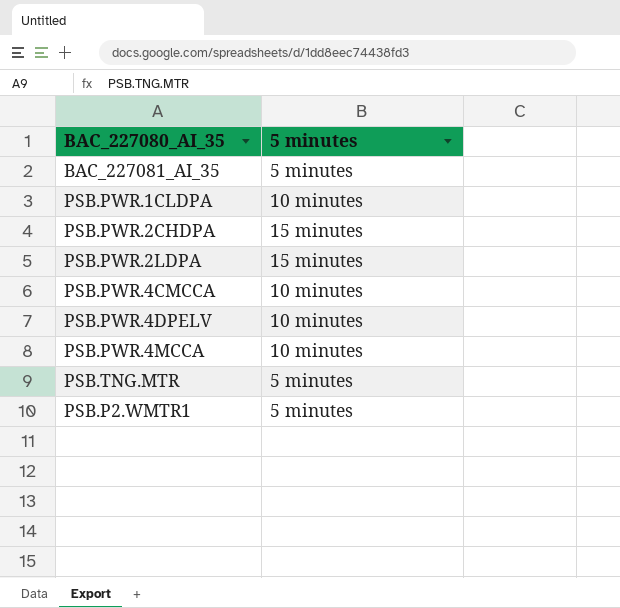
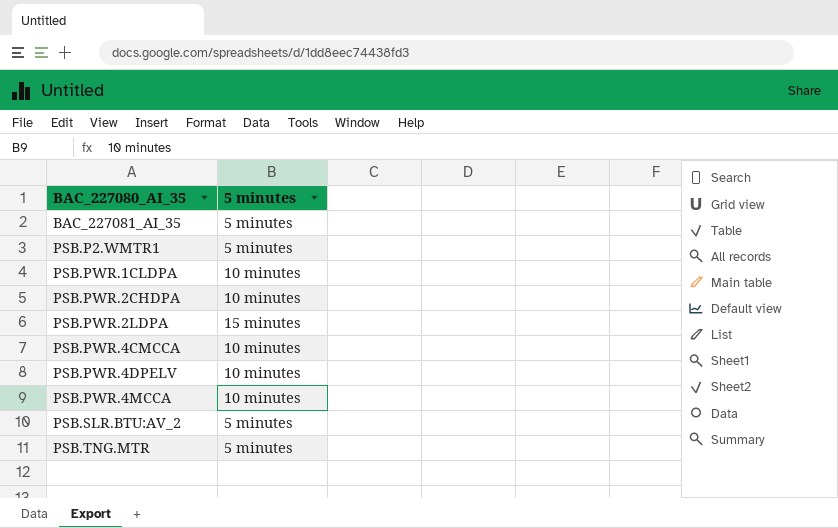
row order: none -> BAC_227080_AI_35 ascending
PSB.PWR.2CHDPA | 5 minutes: 15 minutes -> 10 minutes
row PSB.SLR.BTU:AV_2: none -> 5 minutes

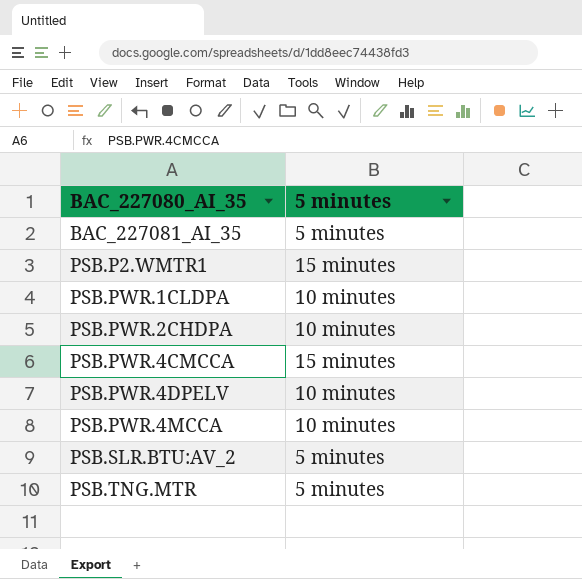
row PSB.PWR.2LDPA: 15 minutes -> none
PSB.P2.WMTR1 | 5 minutes: 5 minutes -> 15 minutes
PSB.PWR.4CMCCA | 5 minutes: 10 minutes -> 15 minutes

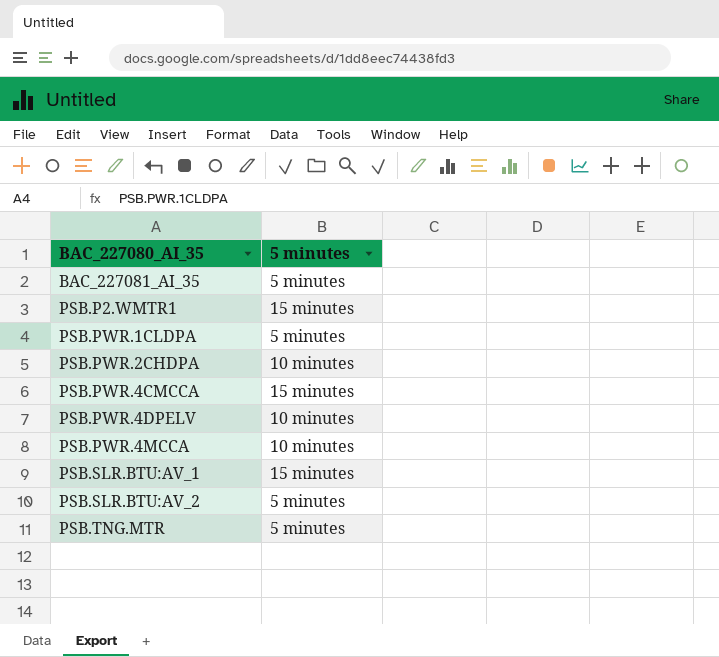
PSB.PWR.1CLDPA | 5 minutes: 10 minutes -> 5 minutes
row PSB.SLR.BTU:AV_1: none -> 15 minutes

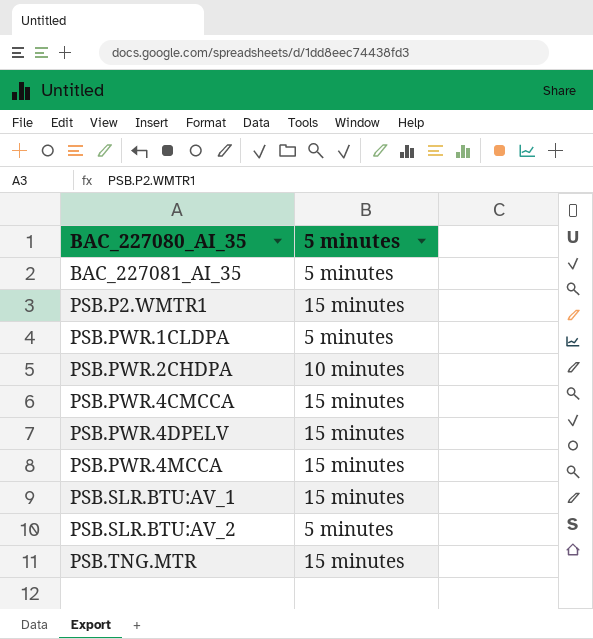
PSB.PWR.4DPELV | 5 minutes: 10 minutes -> 15 minutes
PSB.PWR.4MCCA | 5 minutes: 10 minutes -> 15 minutes
PSB.TNG.MTR | 5 minutes: 5 minutes -> 15 minutes

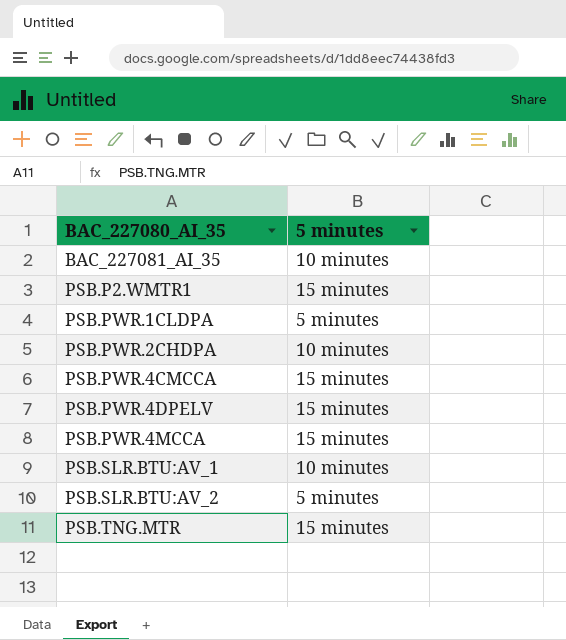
BAC_227081_AI_35 | 5 minutes: 5 minutes -> 10 minutes
PSB.SLR.BTU:AV_1 | 5 minutes: 15 minutes -> 10 minutes

